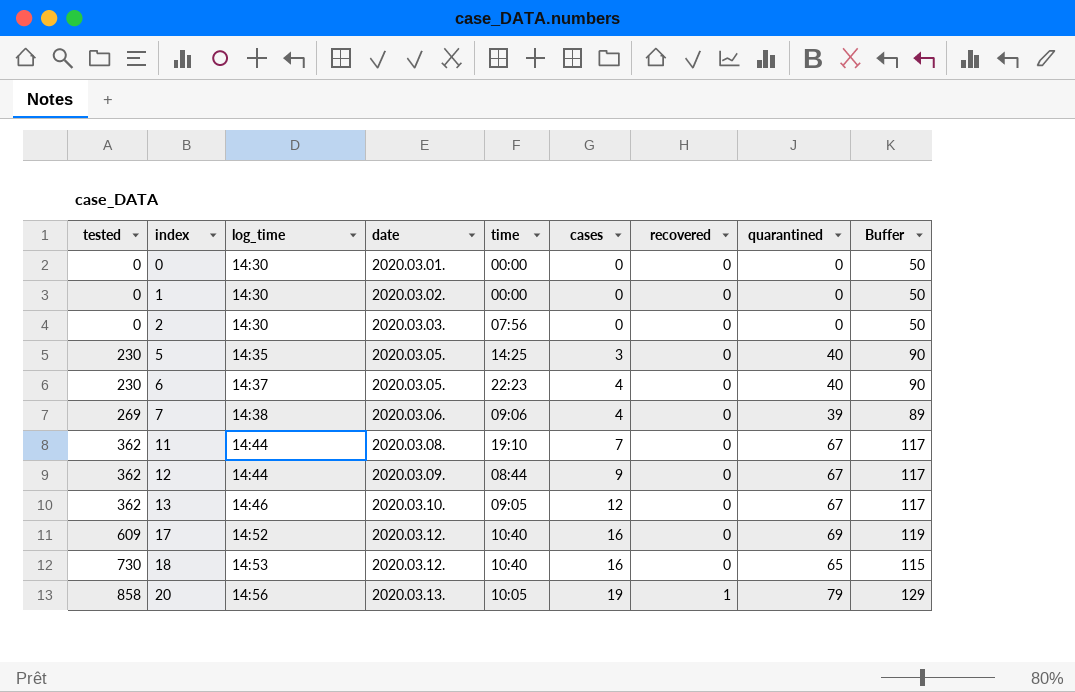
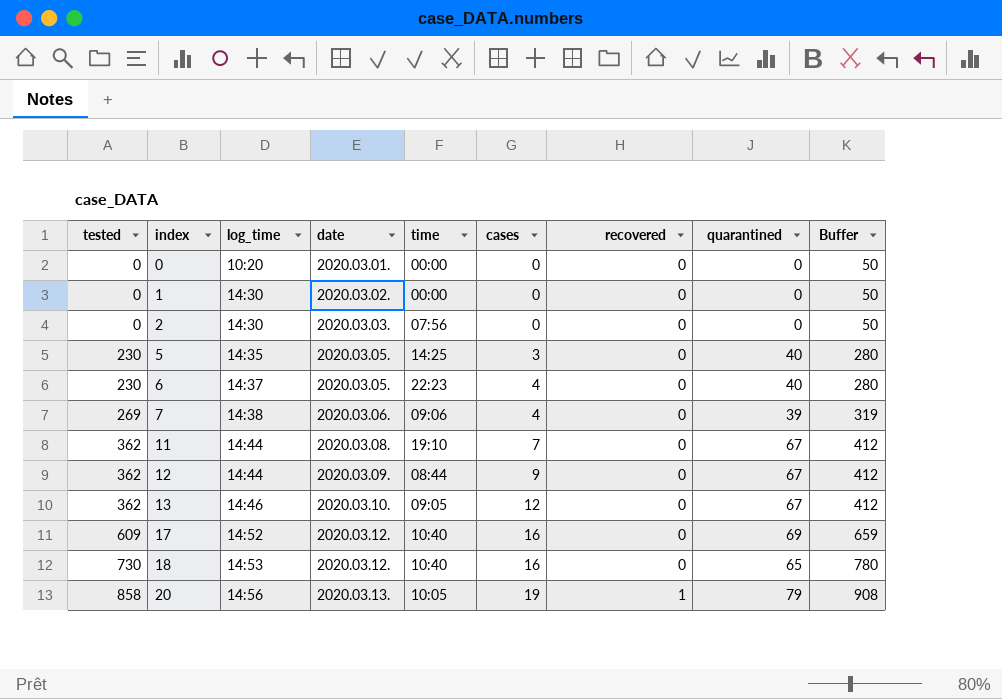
column Buffer | formula: [quarantined] + 50 -> [tested] + 50
0 | log_time: 14:30 -> 10:20

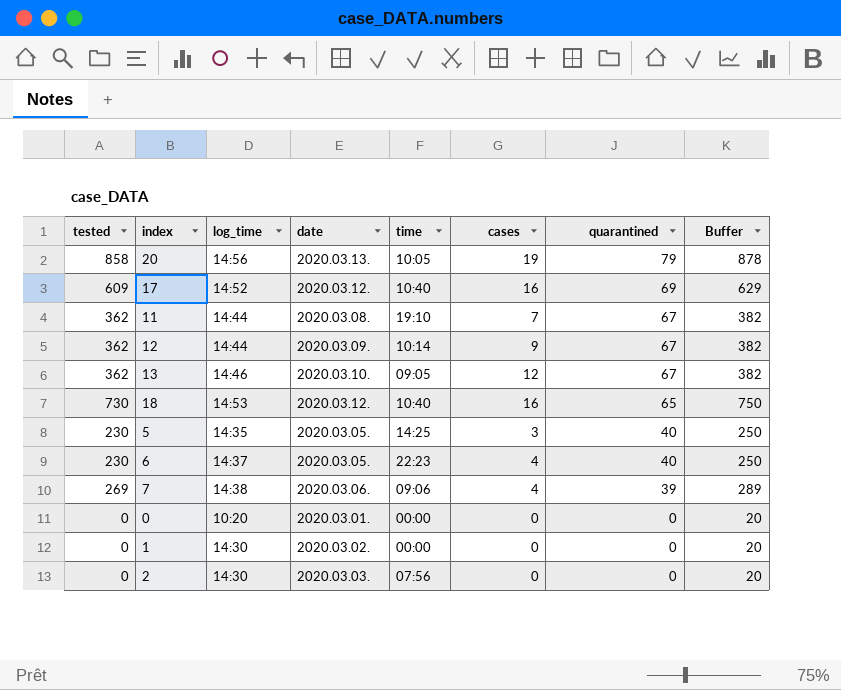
row order: tested ascending -> quarantined descending
column recovered | position: 7 -> none
column Buffer | formula: [tested] + 50 -> [tested] + 20
12 | time: 08:44 -> 10:14

